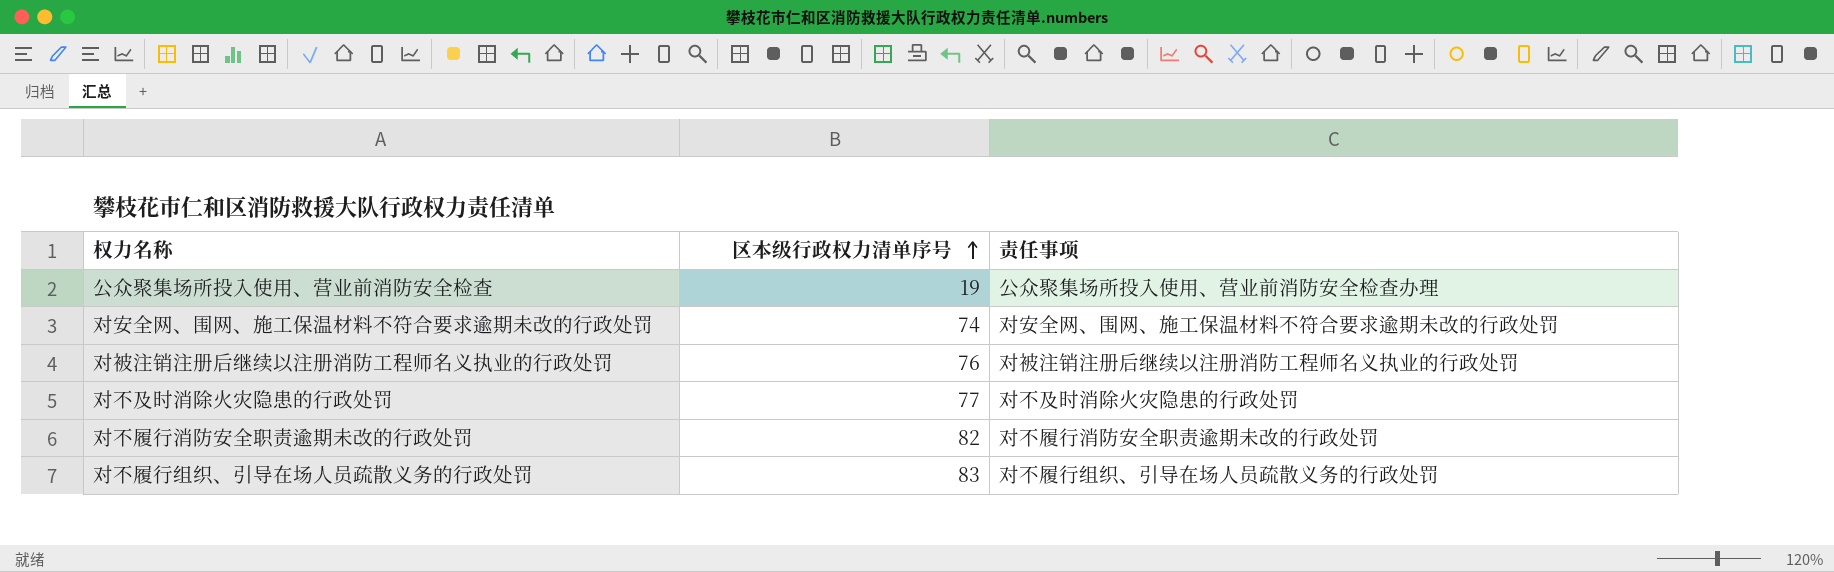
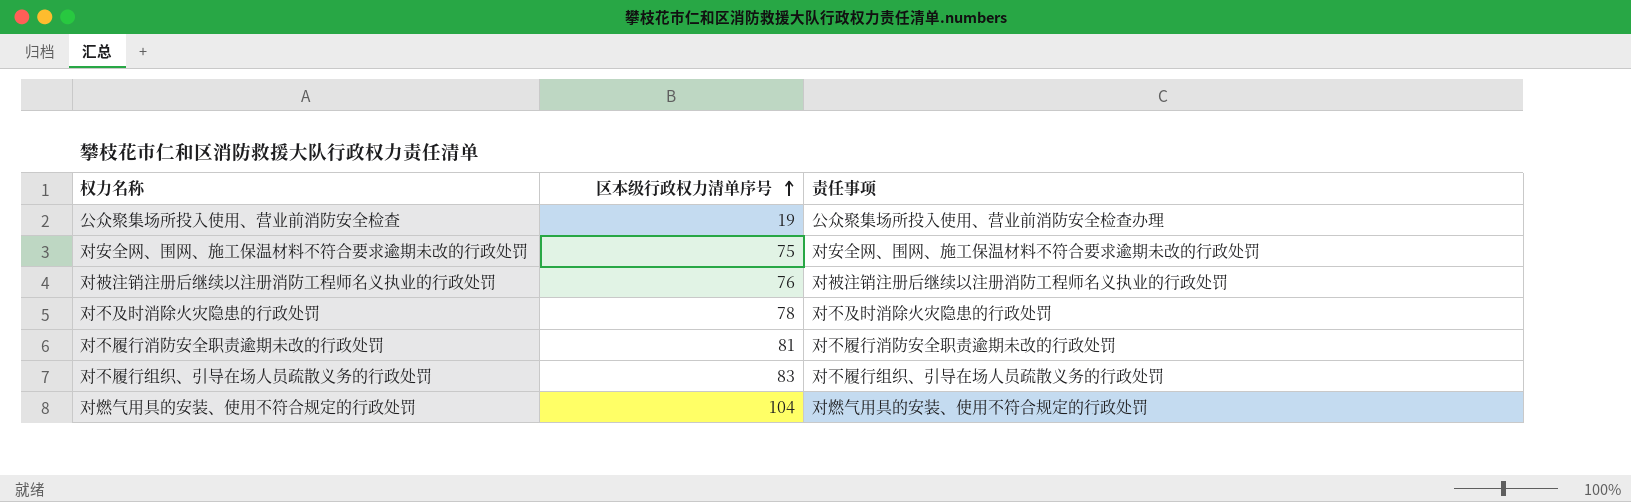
对安全网、围网、施工保温材料不符合要求逾期未改的行政处罚 | 区本级行政权力清单序号: 74 -> 75
对不及时消除火灾隐患的行政处罚 | 区本级行政权力清单序号: 77 -> 78
对不履行消防安全职责逾期未改的行政处罚 | 区本级行政权力清单序号: 82 -> 81
row 对燃气用具的安装、使用不符合规定的行政处罚: none -> 104 | 对燃气用具的安装、使用不符合规定的行政处罚

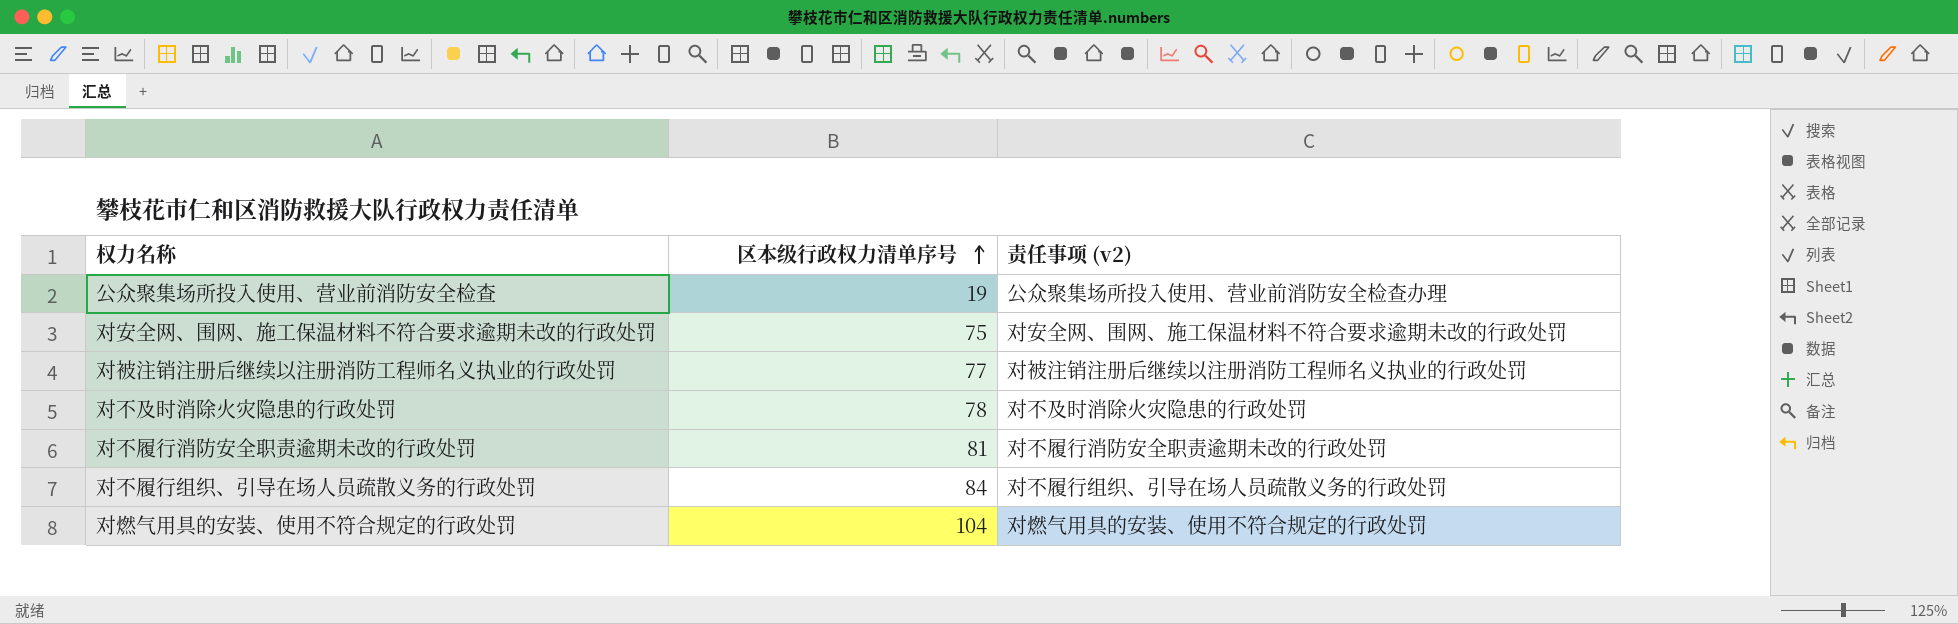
column name: 责任事项 -> 责任事项 (v2)
对被注销注册后继续以注册消防工程师名义执业的行政处罚 | 区本级行政权力清单序号: 76 -> 77
对不履行组织、引导在场人员疏散义务的行政处罚 | 区本级行政权力清单序号: 83 -> 84

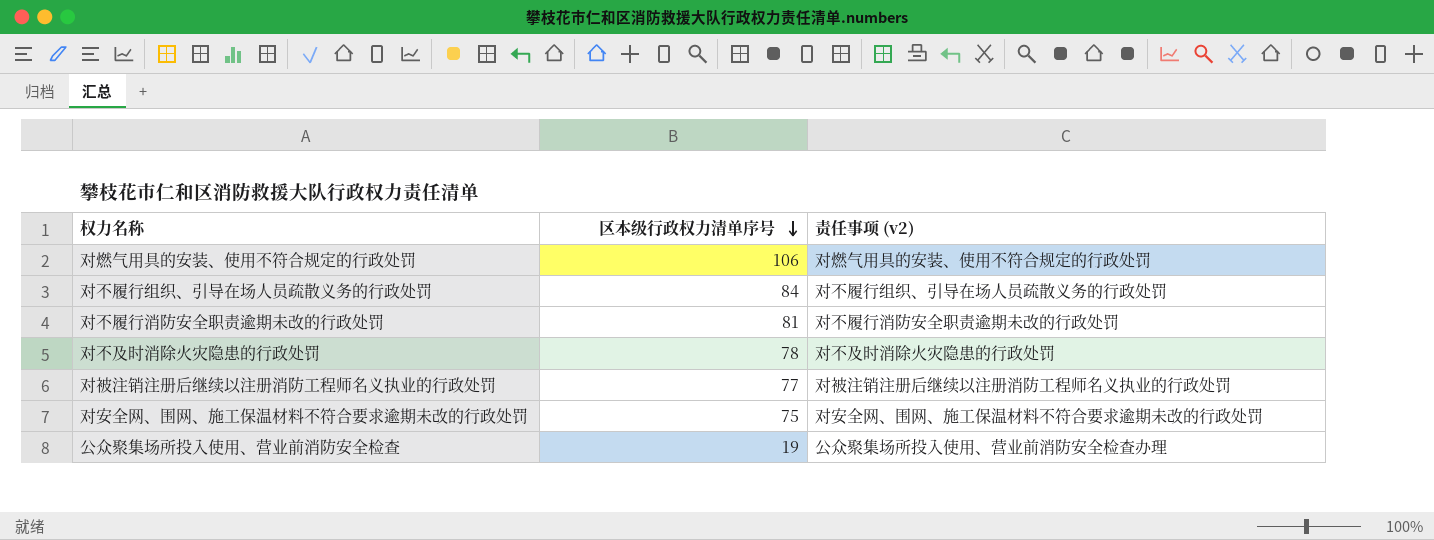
row order: 区本级行政权力清单序号 ascending -> 区本级行政权力清单序号 descending
对燃气用具的安装、使用不符合规定的行政处罚 | 区本级行政权力清单序号: 104 -> 106

